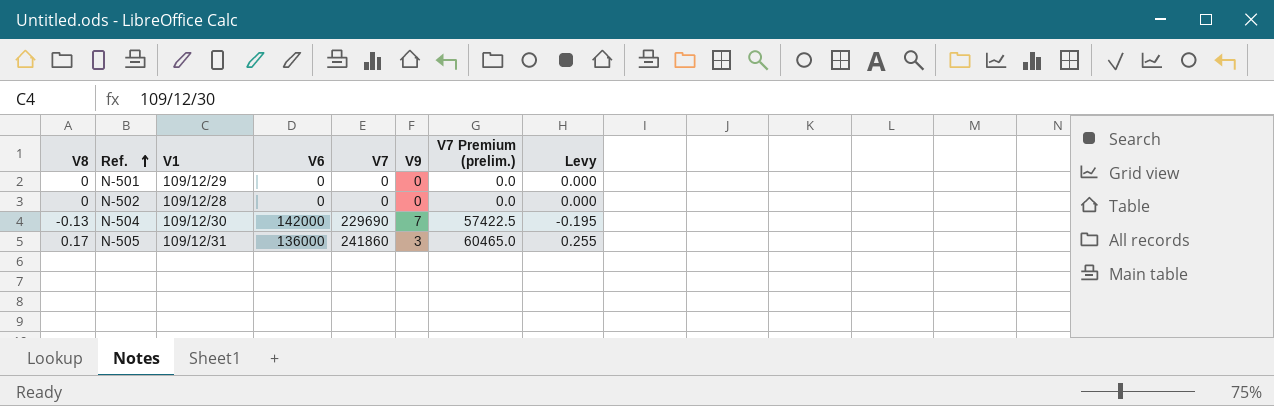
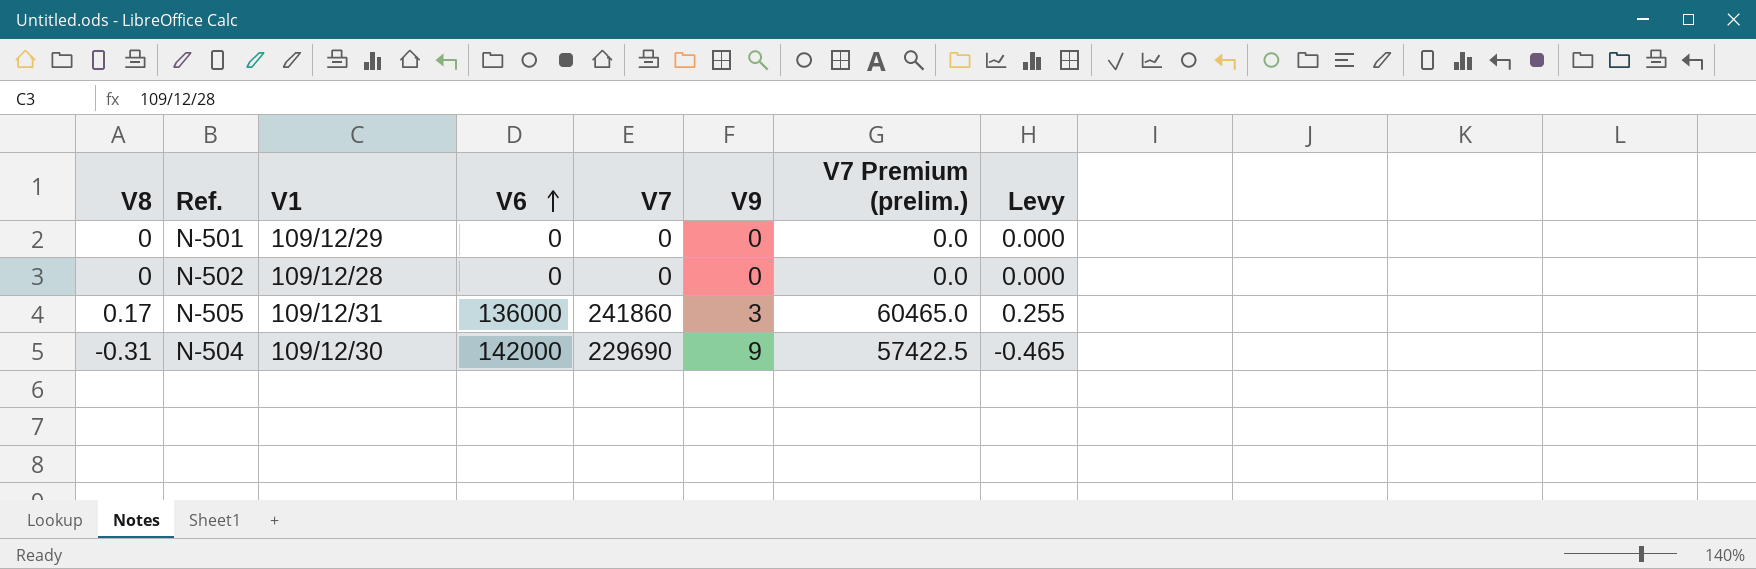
row order: Ref. ascending -> V6 ascending
N-504 | V8: -0.13 -> -0.31
N-504 | V9: 7 -> 9
N-504 | Levy: -0.195 -> -0.465

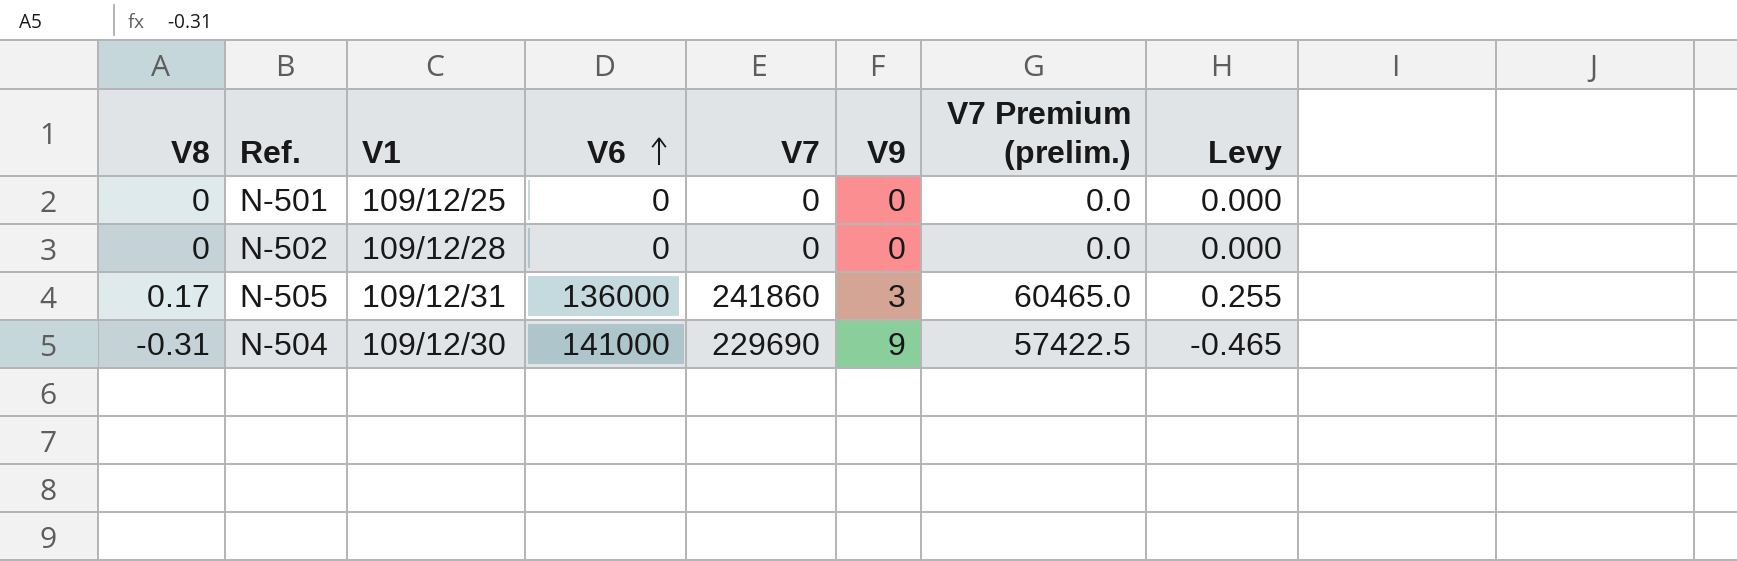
N-501 | V1: 109/12/29 -> 109/12/25
N-504 | V6: 142000 -> 141000

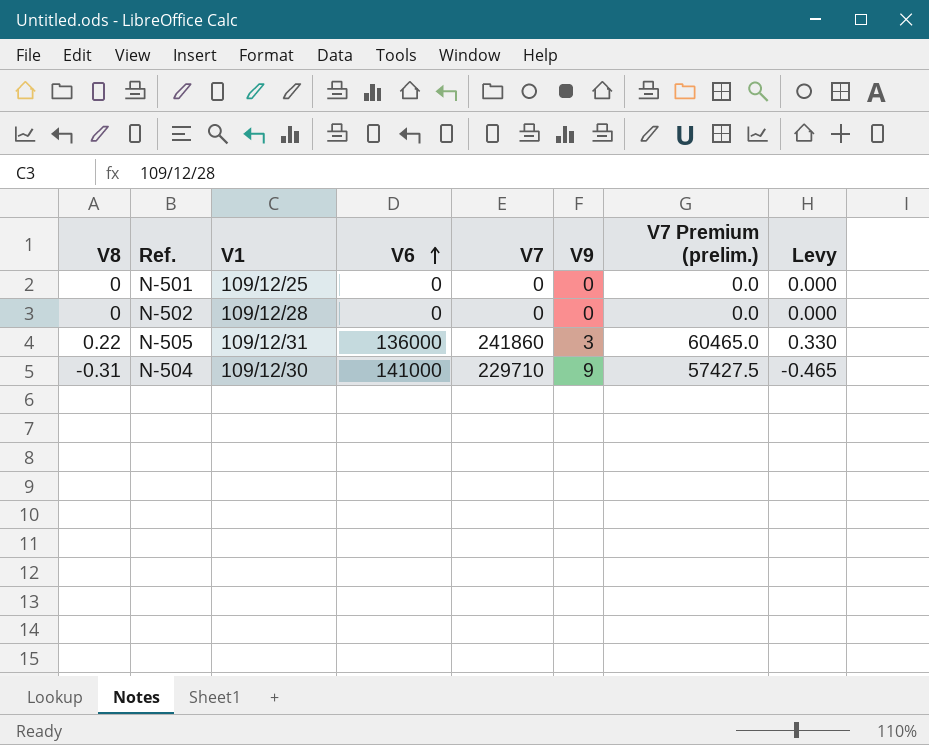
N-505 | V8: 0.17 -> 0.22
N-505 | Levy: 0.255 -> 0.330
N-504 | V7: 229690 -> 229710
N-504 | V7 Premium (prelim.): 57422.5 -> 57427.5

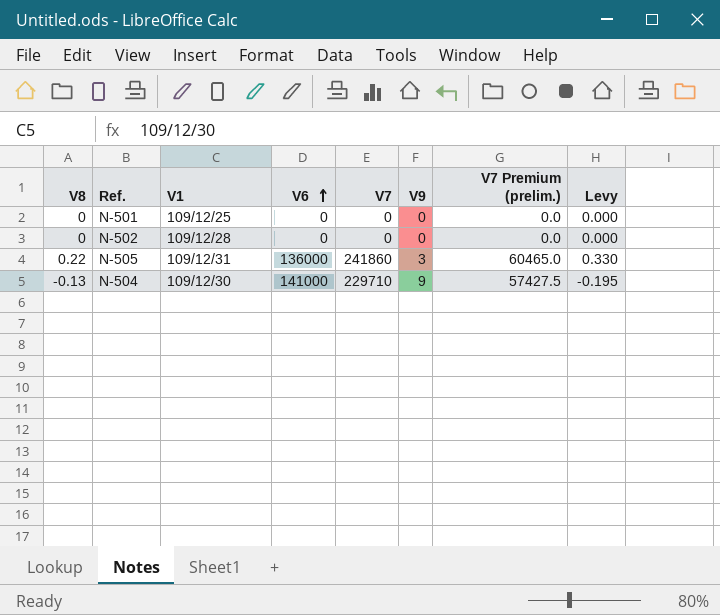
N-504 | V8: -0.31 -> -0.13
N-504 | Levy: -0.465 -> -0.195

